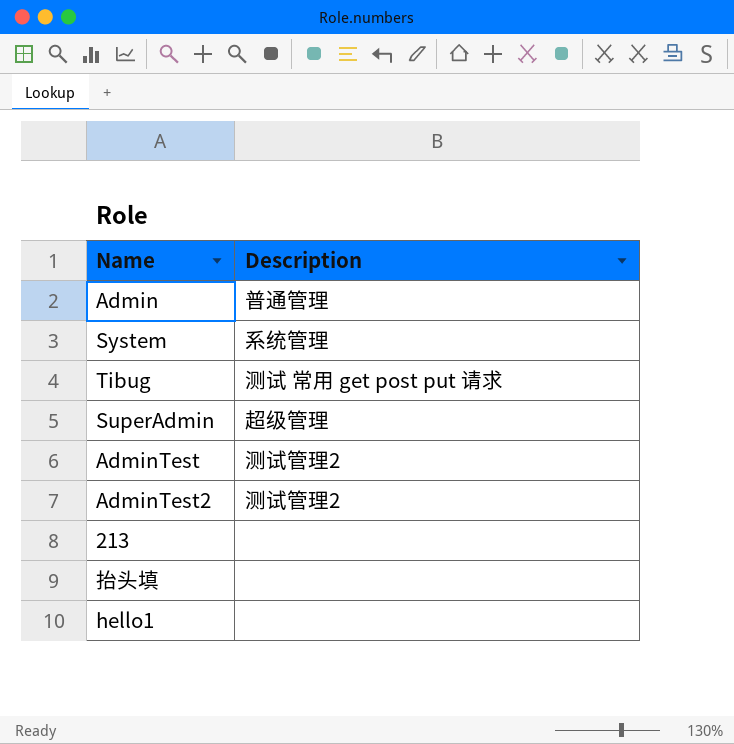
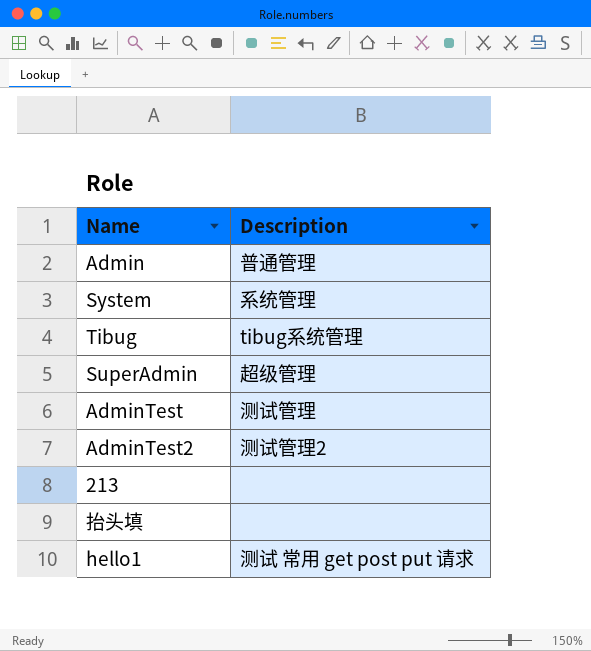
Tibug | Description: 测试 常用 get post put 请求 -> tibug系统管理
AdminTest | Description: 测试管理2 -> 测试管理
hello1 | Description: none -> 测试 常用 get post put 请求

